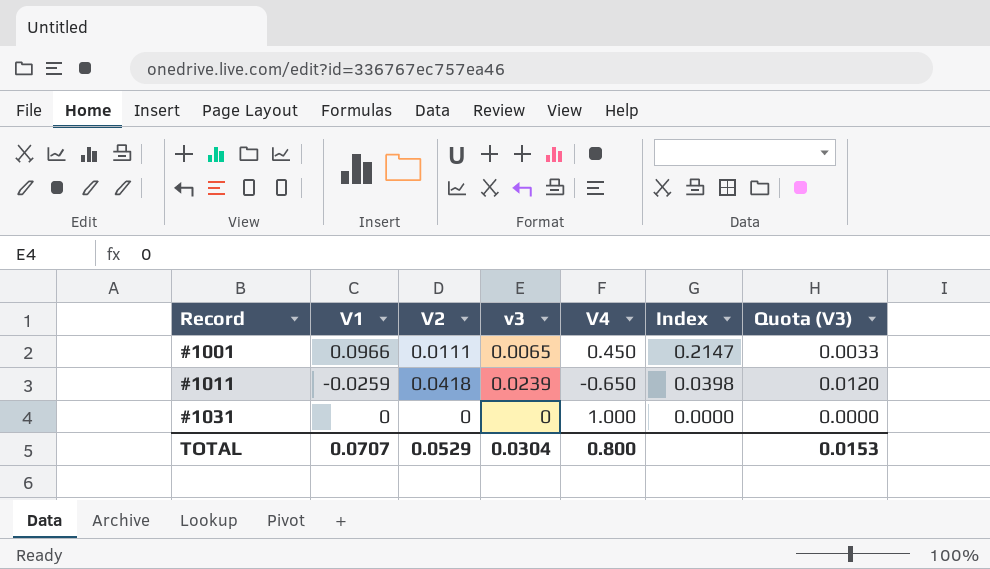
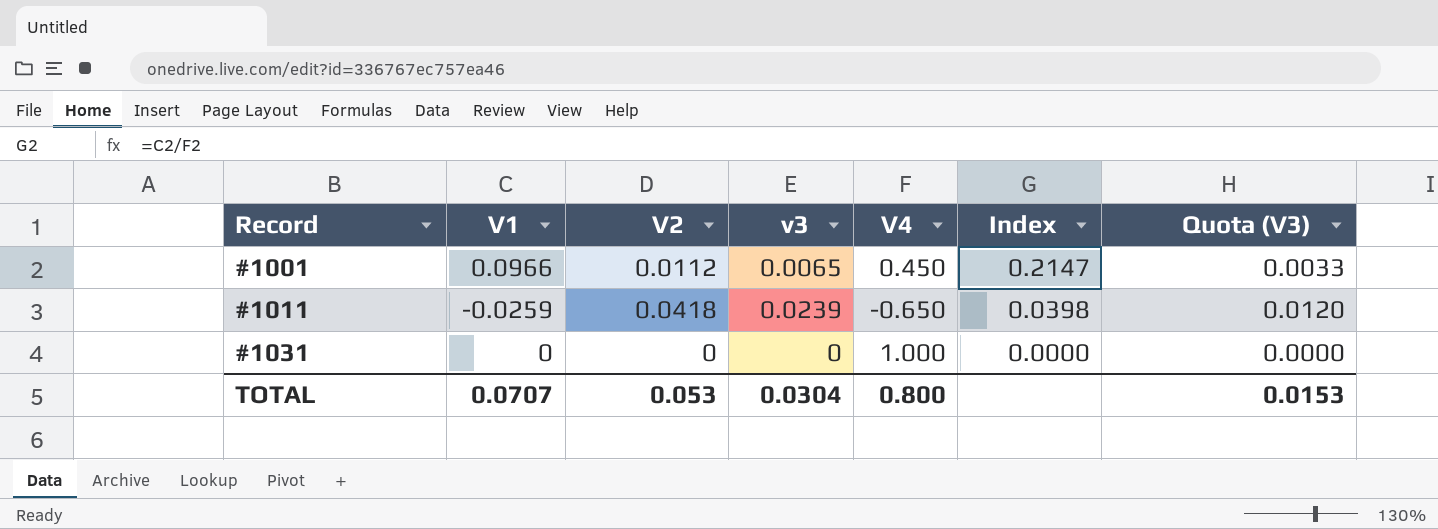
#1001 | V2: 0.0111 -> 0.0112
TOTAL | V2: 0.0529 -> 0.053

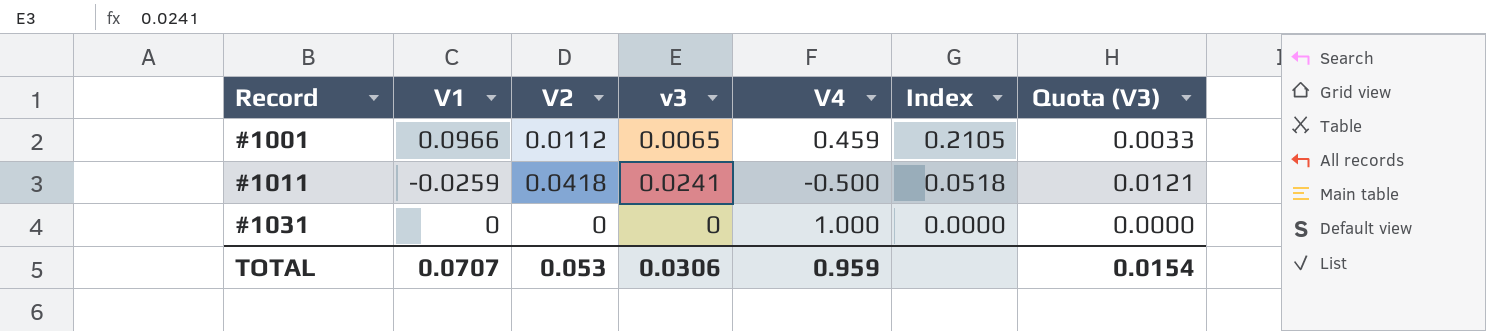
#1001 | V4: 0.450 -> 0.459
#1001 | Index: 0.2147 -> 0.2105
#1011 | v3: 0.0239 -> 0.0241
#1011 | V4: -0.650 -> -0.500
#1011 | Index: 0.0398 -> 0.0518
#1011 | Quota (V3): 0.0120 -> 0.0121
TOTAL | v3: 0.0304 -> 0.0306
TOTAL | V4: 0.800 -> 0.959
TOTAL | Quota (V3): 0.0153 -> 0.0154

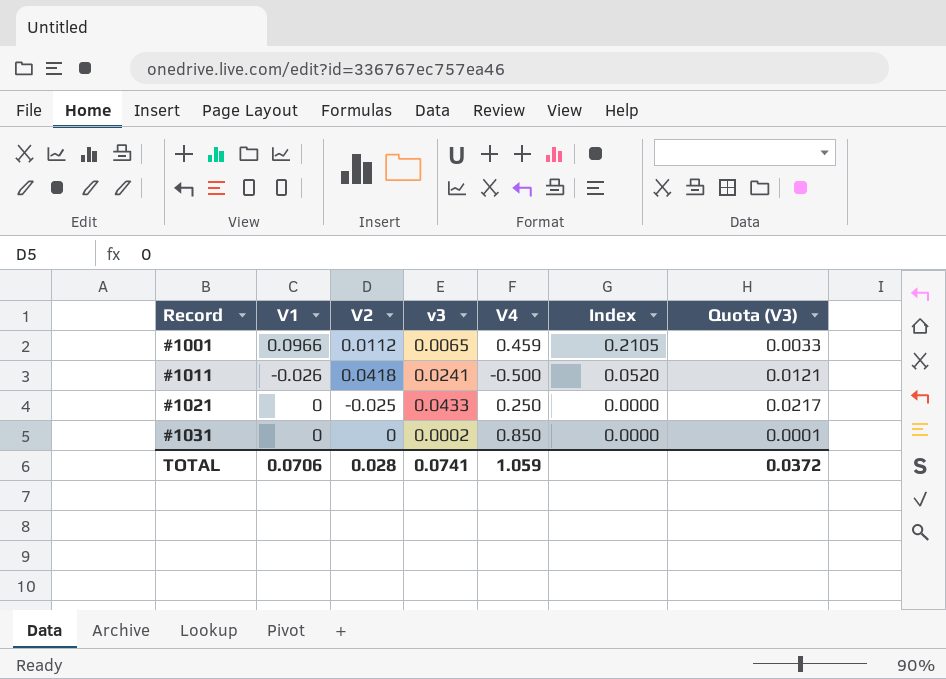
#1011 | V1: -0.0259 -> -0.026
#1011 | Index: 0.0518 -> 0.0520
row #1021: none -> 0 | -0.025 | 0.0433 | 0.250 | 0.0000 | 0.0217
#1031 | v3: 0 -> 0.0002
#1031 | V4: 1.000 -> 0.850
#1031 | Quota (V3): 0.0000 -> 0.0001
TOTAL | V1: 0.0707 -> 0.0706
TOTAL | V2: 0.053 -> 0.028
TOTAL | v3: 0.0306 -> 0.0741
TOTAL | V4: 0.959 -> 1.059
TOTAL | Quota (V3): 0.0154 -> 0.0372

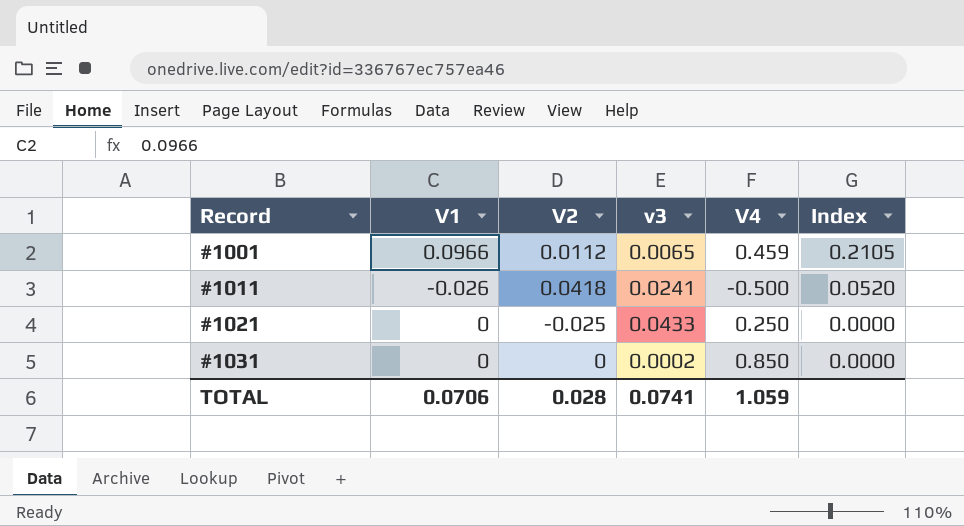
column Quota (V3) | formula: [v3] * 0.5 -> none

